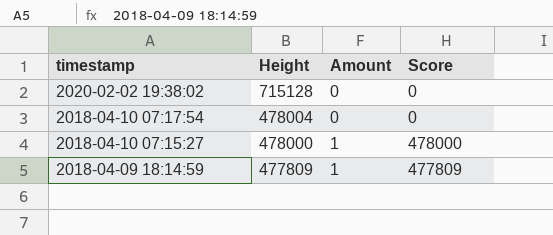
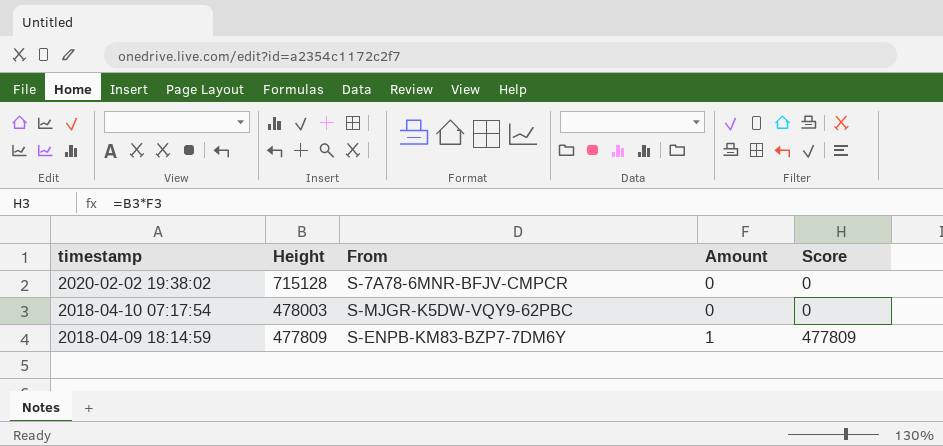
column From | position: none -> 3
row 2018-04-10 07:15:27: 478000 | 1 | 478000 -> none
2018-04-10 07:17:54 | Height: 478004 -> 478003

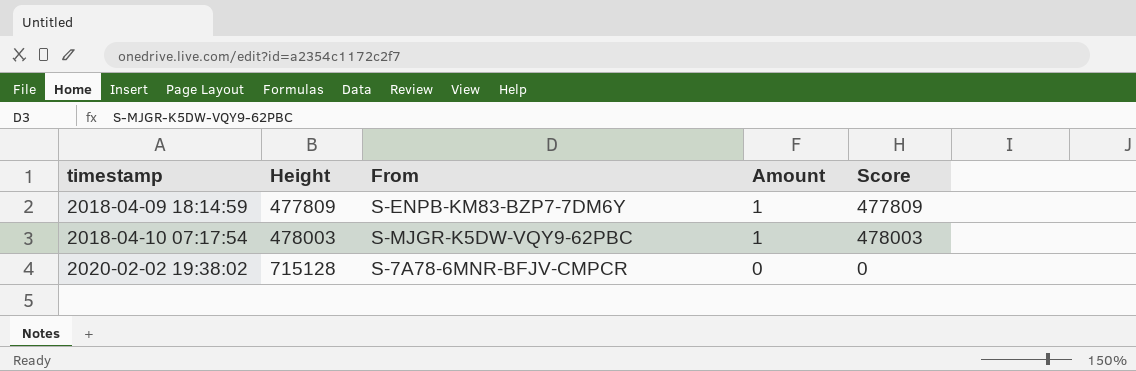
row order: timestamp descending -> timestamp ascending
2018-04-10 07:17:54 | Amount: 0 -> 1
2018-04-10 07:17:54 | Score: 0 -> 478003

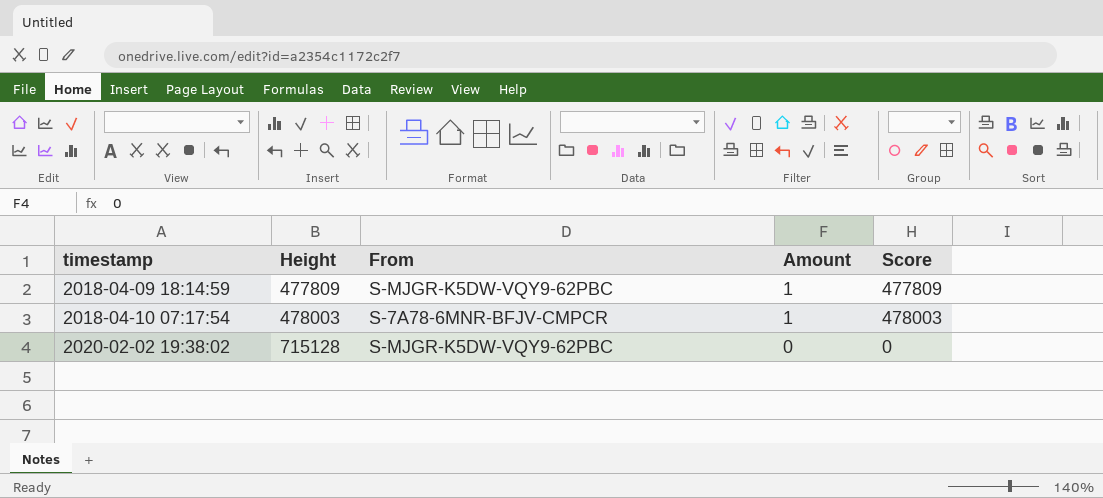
2018-04-09 18:14:59 | From: S-ENPB-KM83-BZP7-7DM6Y -> S-MJGR-K5DW-VQY9-62PBC
2018-04-10 07:17:54 | From: S-MJGR-K5DW-VQY9-62PBC -> S-7A78-6MNR-BFJV-CMPCR
2020-02-02 19:38:02 | From: S-7A78-6MNR-BFJV-CMPCR -> S-MJGR-K5DW-VQY9-62PBC

